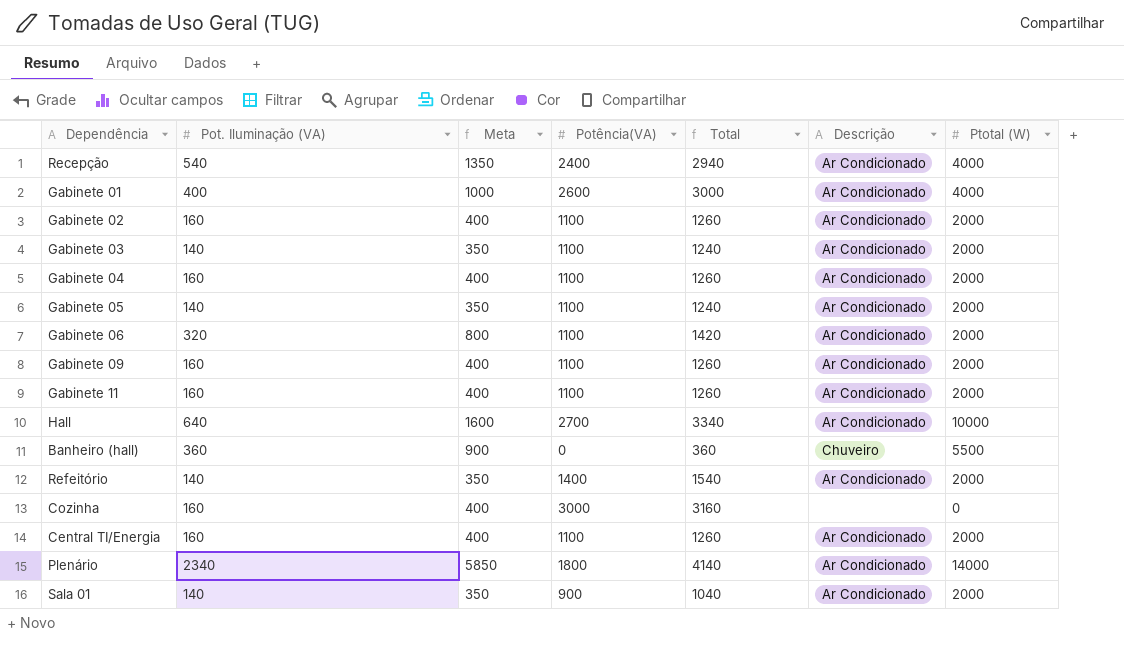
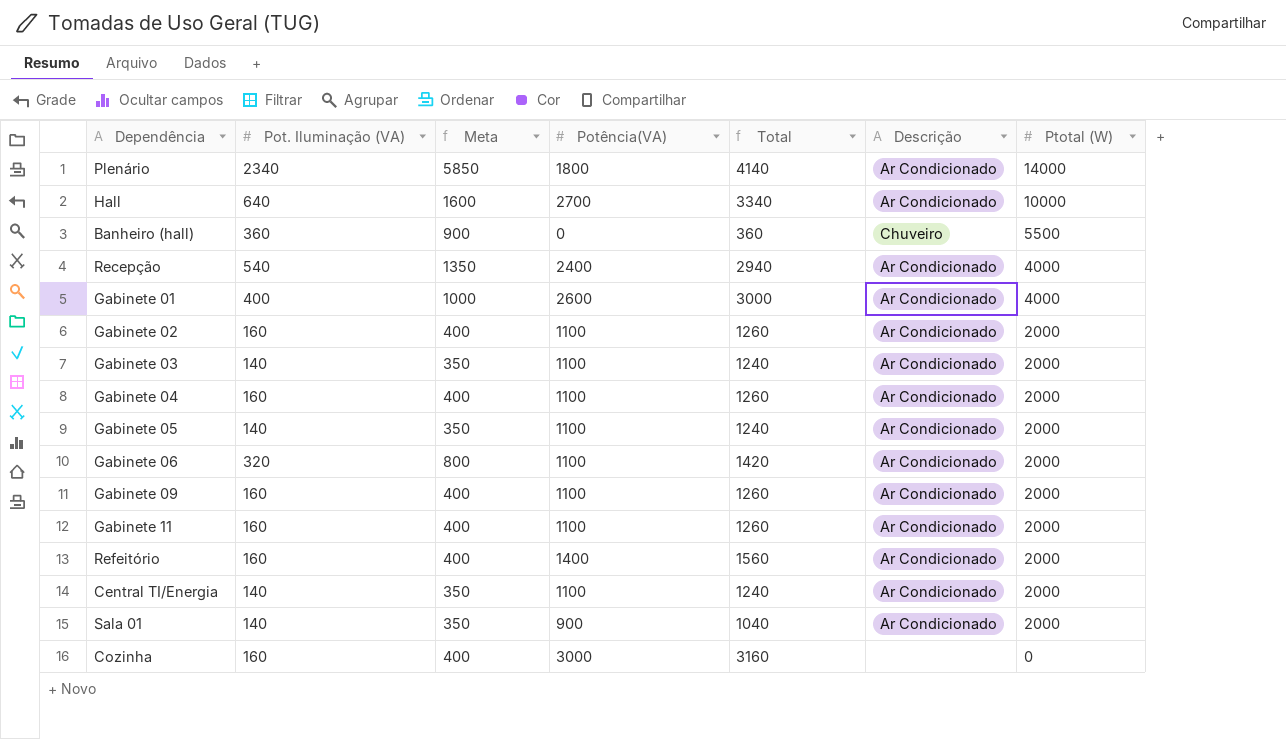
row order: none -> Ptotal (W) descending
Refeitório | Pot. Iluminação (VA): 140 -> 160
Refeitório | Meta: 350 -> 400
Refeitório | Total: 1540 -> 1560
Central TI/Energia | Pot. Iluminação (VA): 160 -> 140
Central TI/Energia | Meta: 400 -> 350
Central TI/Energia | Total: 1260 -> 1240

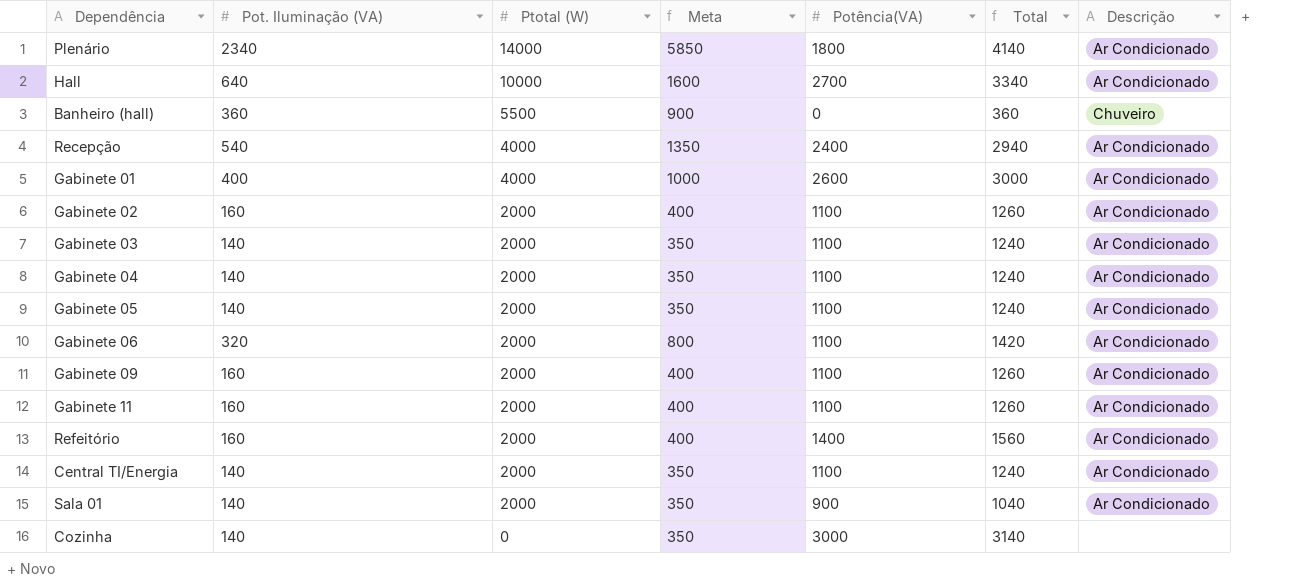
column Ptotal (W) | position: 7 -> 3
Gabinete 04 | Pot. Iluminação (VA): 160 -> 140
Gabinete 04 | Meta: 400 -> 350
Gabinete 04 | Total: 1260 -> 1240
Cozinha | Pot. Iluminação (VA): 160 -> 140
Cozinha | Meta: 400 -> 350
Cozinha | Total: 3160 -> 3140

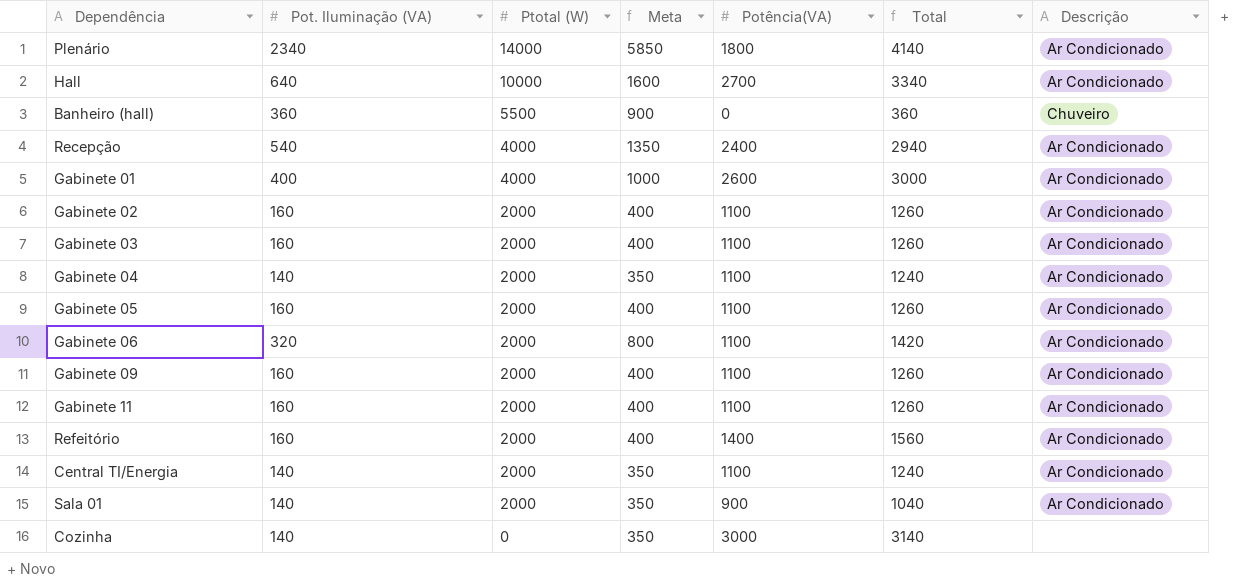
Gabinete 03 | Pot. Iluminação (VA): 140 -> 160
Gabinete 03 | Meta: 350 -> 400
Gabinete 03 | Total: 1240 -> 1260
Gabinete 05 | Pot. Iluminação (VA): 140 -> 160
Gabinete 05 | Meta: 350 -> 400
Gabinete 05 | Total: 1240 -> 1260

